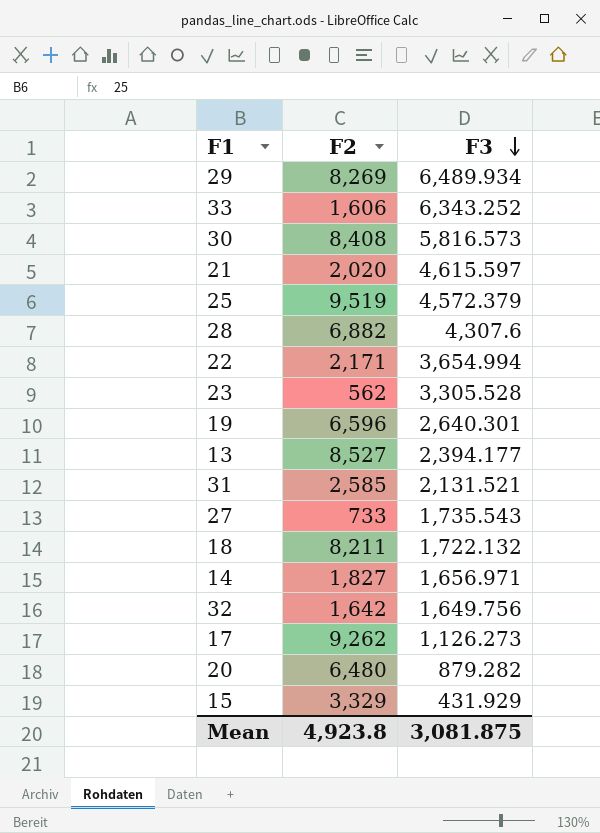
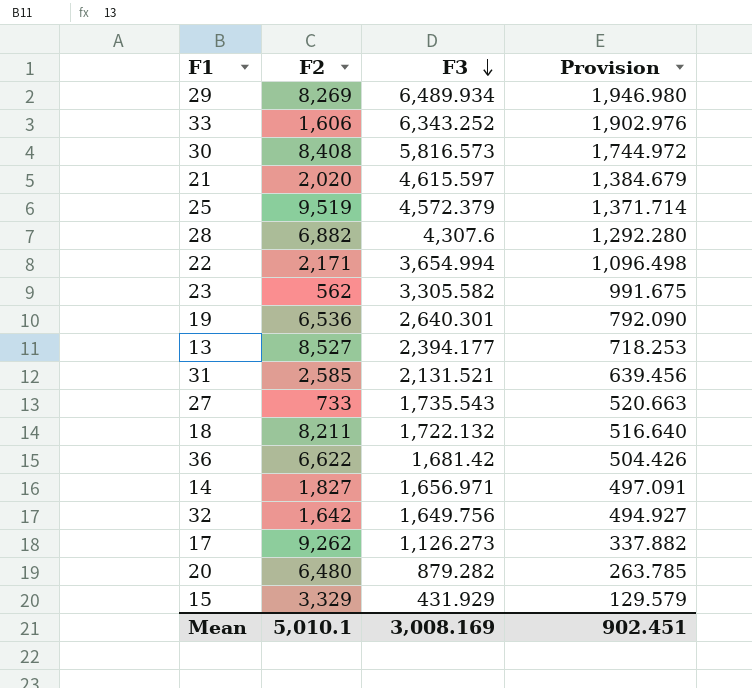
column Provision | formula: none -> [F3] * 0.3
23 | F3: 3,305.528 -> 3,305.582
19 | F2: 6,596 -> 6,536
row 36: none -> 6,622 | 1,681.42 | 504.426
Mean | F2: 4,923.8 -> 5,010.1
Mean | F3: 3,081.875 -> 3,008.169

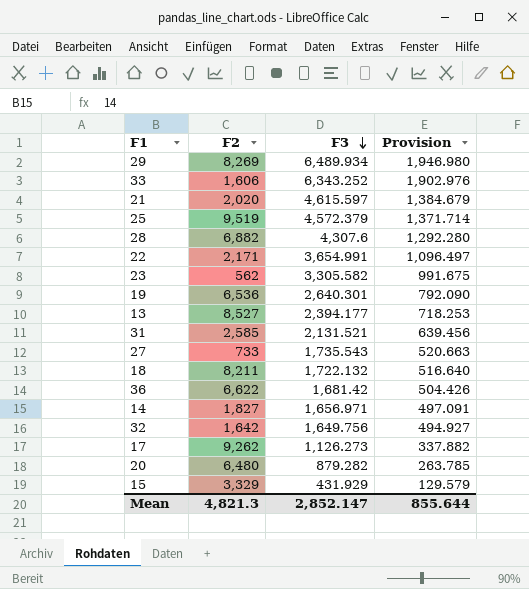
row 30: 8,408 | 5,816.573 | 1,744.972 -> none
22 | F3: 3,654.994 -> 3,654.991
22 | Provision: 1,096.498 -> 1,096.497
Mean | F2: 5,010.1 -> 4,821.3
Mean | F3: 3,008.169 -> 2,852.147
Mean | Provision: 902.451 -> 855.644

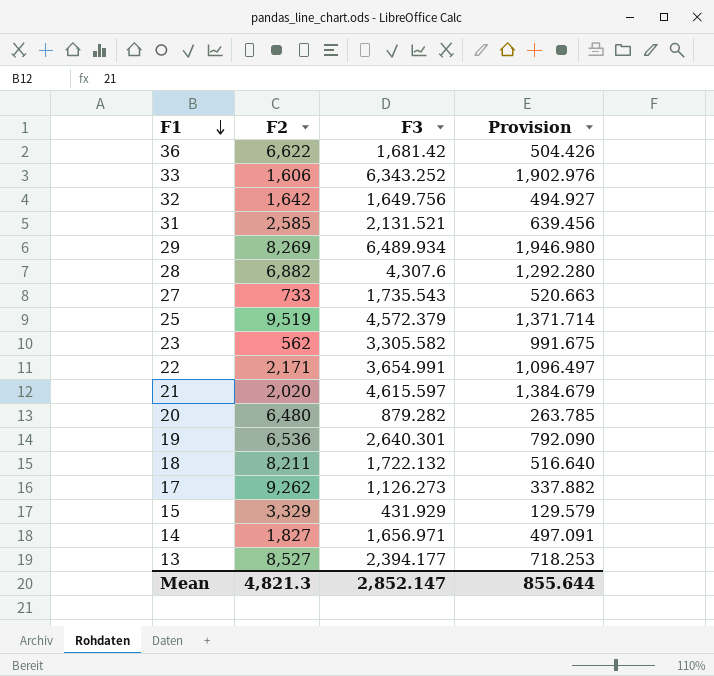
row order: F3 descending -> F1 descending

